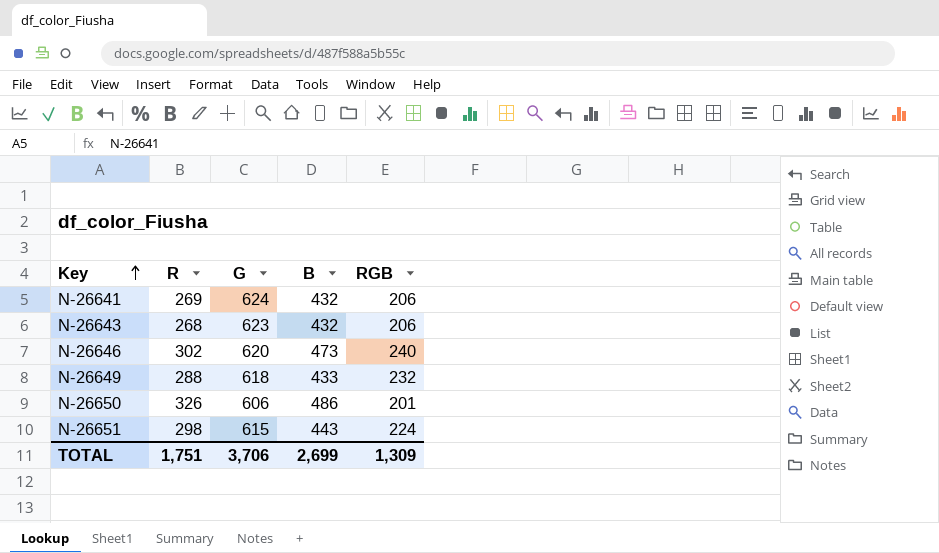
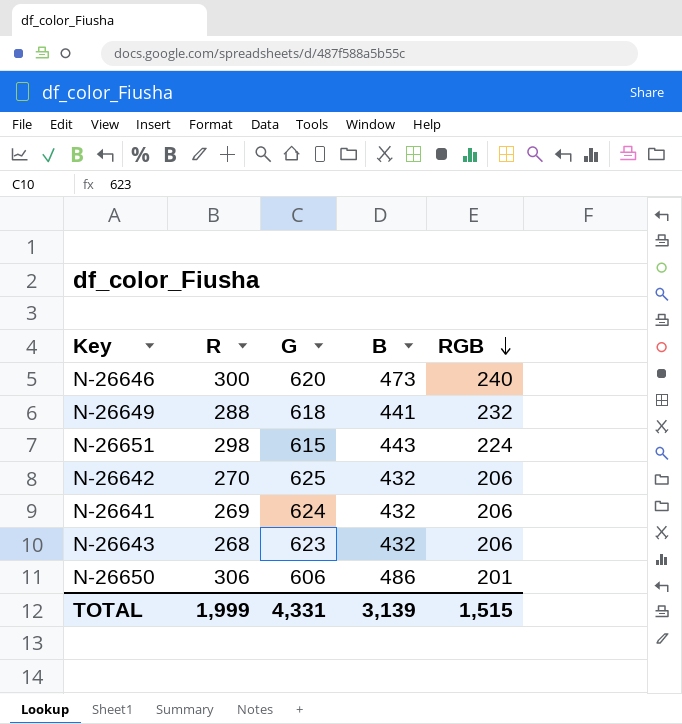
row order: Key ascending -> RGB descending
N-26646 | R: 302 -> 300
N-26649 | B: 433 -> 441
row N-26642: none -> 270 | 625 | 432 | 206
N-26650 | R: 326 -> 306
TOTAL | R: 1,751 -> 1,999
TOTAL | G: 3,706 -> 4,331
TOTAL | B: 2,699 -> 3,139
TOTAL | RGB: 1,309 -> 1,515

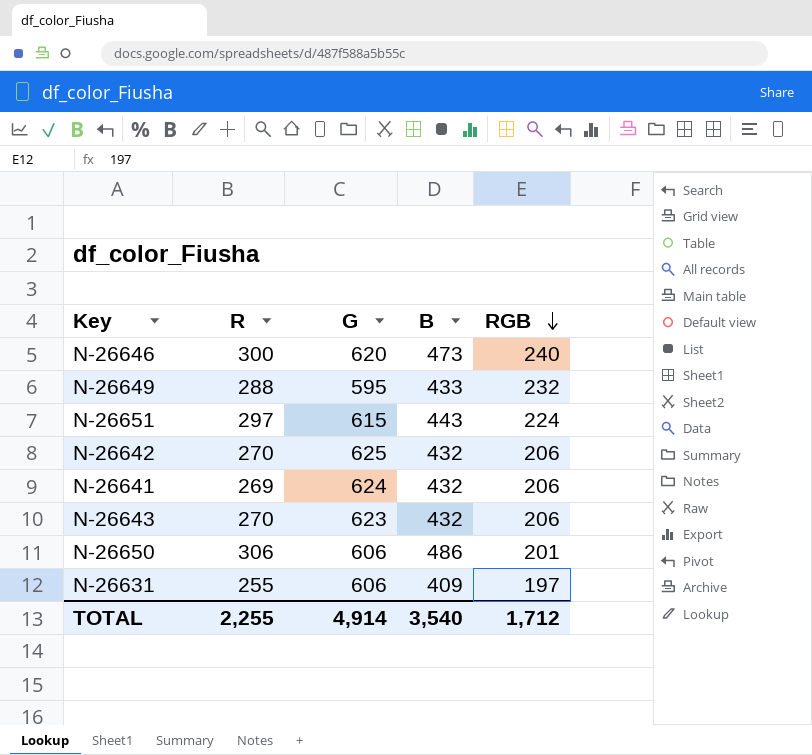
N-26649 | G: 618 -> 595
N-26649 | B: 441 -> 433
N-26651 | R: 298 -> 297
N-26643 | R: 268 -> 270
row N-26631: none -> 255 | 606 | 409 | 197
TOTAL | R: 1,999 -> 2,255
TOTAL | G: 4,331 -> 4,914
TOTAL | B: 3,139 -> 3,540
TOTAL | RGB: 1,515 -> 1,712

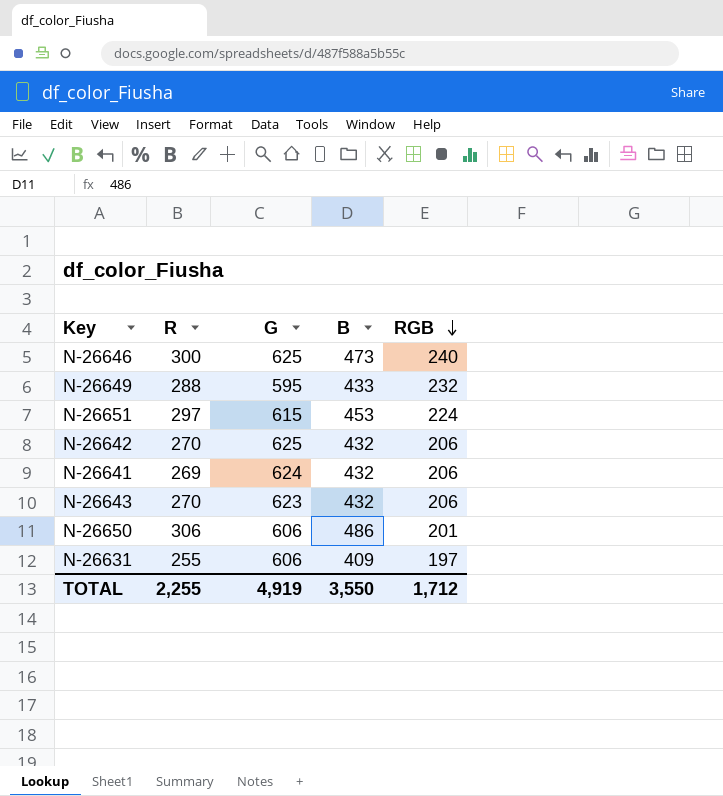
N-26646 | G: 620 -> 625
N-26651 | B: 443 -> 453
TOTAL | G: 4,914 -> 4,919
TOTAL | B: 3,540 -> 3,550

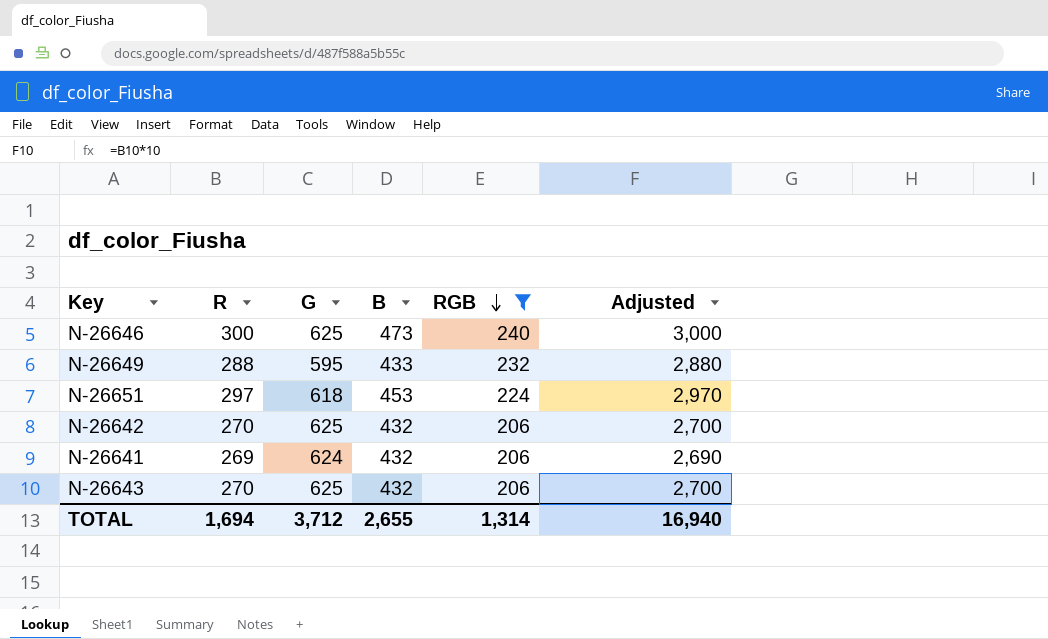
filter: none -> RGB >= 206
column Adjusted | formula: none -> [R] * 10
N-26651 | G: 615 -> 618
N-26643 | G: 623 -> 625
TOTAL | R: 2,255 -> 1,694
TOTAL | G: 4,919 -> 3,712
TOTAL | B: 3,550 -> 2,655
TOTAL | RGB: 1,712 -> 1,314

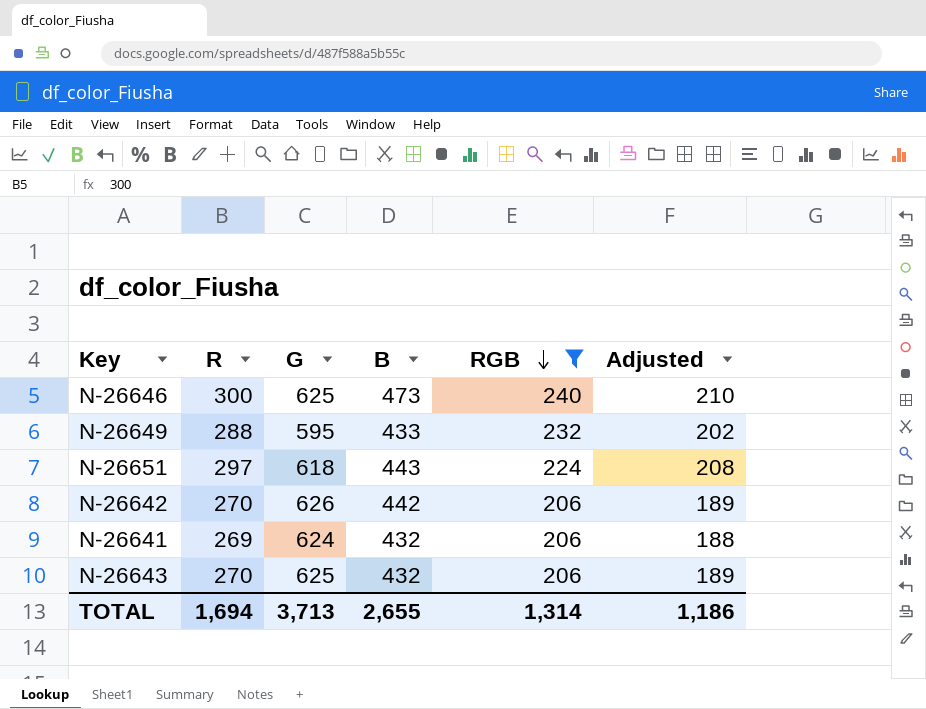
column Adjusted | formula: [R] * 10 -> [R] * 0.7
N-26651 | B: 453 -> 443
N-26642 | G: 625 -> 626
N-26642 | B: 432 -> 442
TOTAL | G: 3,712 -> 3,713
TOTAL | Adjusted: 16,940 -> 1,186

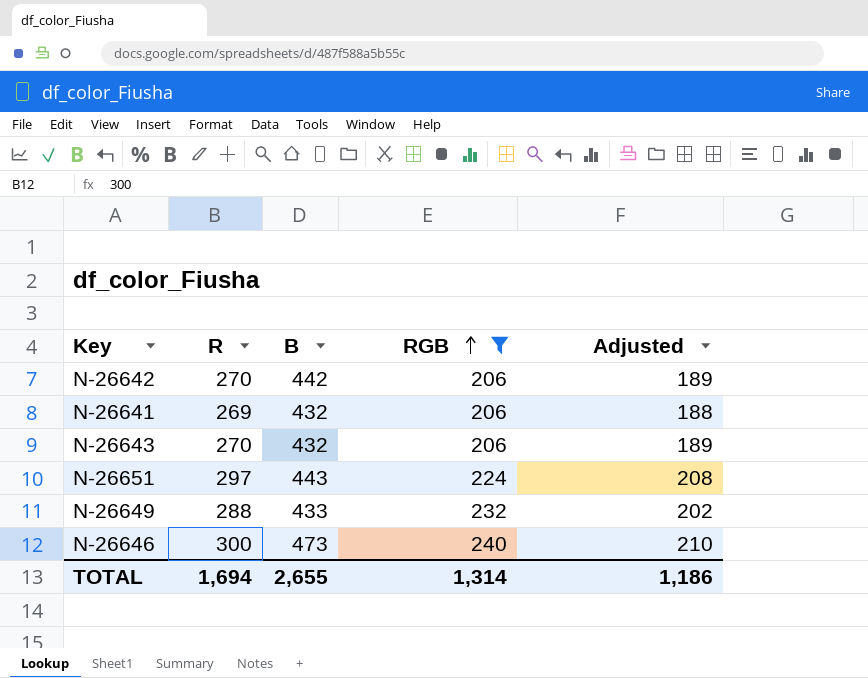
row order: RGB descending -> RGB ascending
column G | position: 3 -> none

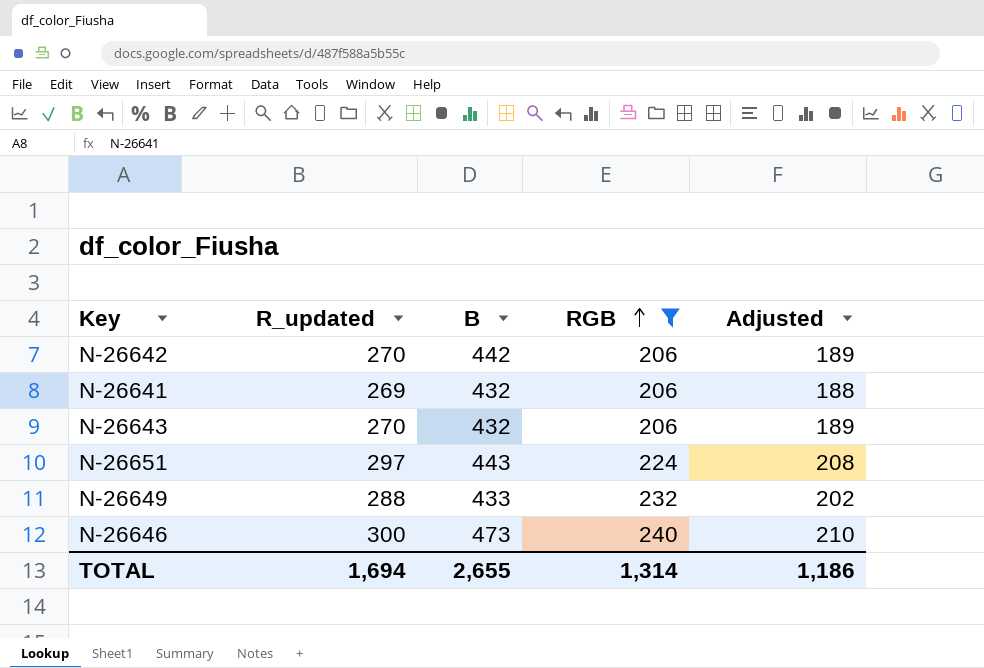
column name: R -> R_updated

